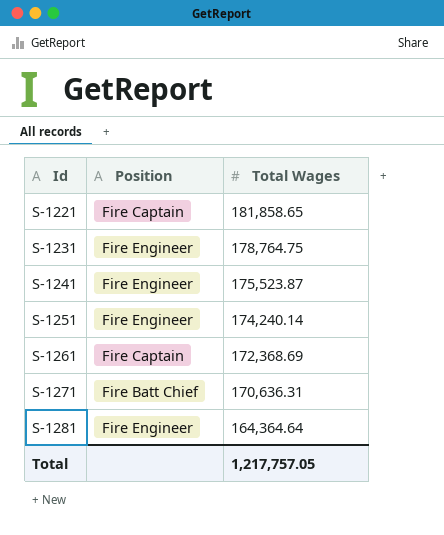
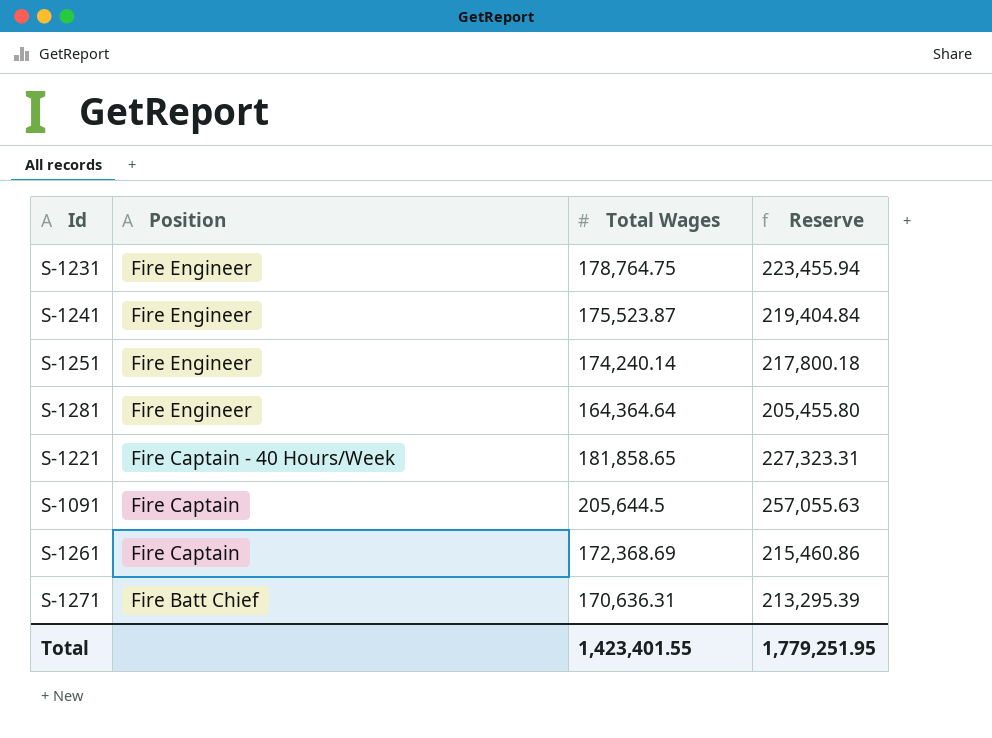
row order: Id ascending -> Position descending
column Reserve | formula: none -> [Total Wages] * 1.25
S-1221 | Position: Fire Captain -> Fire Captain - 40 Hours/Week
row S-1091: none -> Fire Captain | 205,644.5 | 257,055.63
Total | Total Wages: 1,217,757.05 -> 1,423,401.55

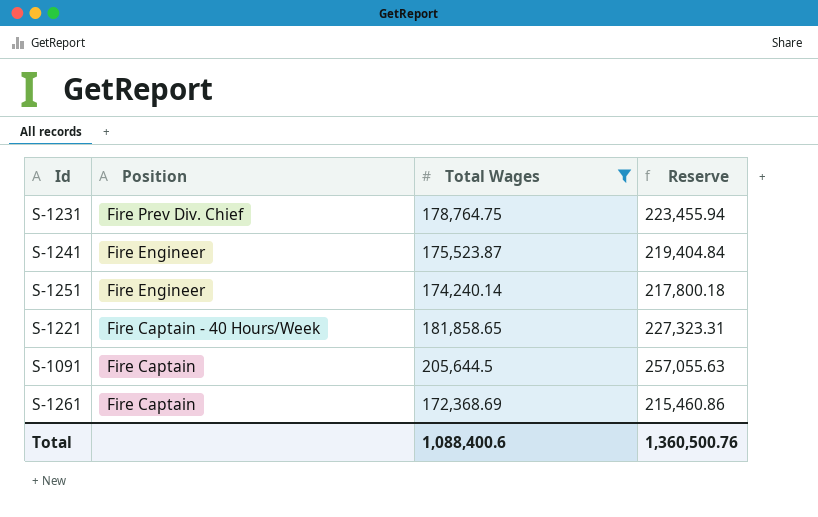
filter: none -> Total Wages >= 172,368.69
S-1231 | Position: Fire Engineer -> Fire Prev Div. Chief
Total | Total Wages: 1,423,401.55 -> 1,088,400.6
Total | Reserve: 1,779,251.95 -> 1,360,500.76

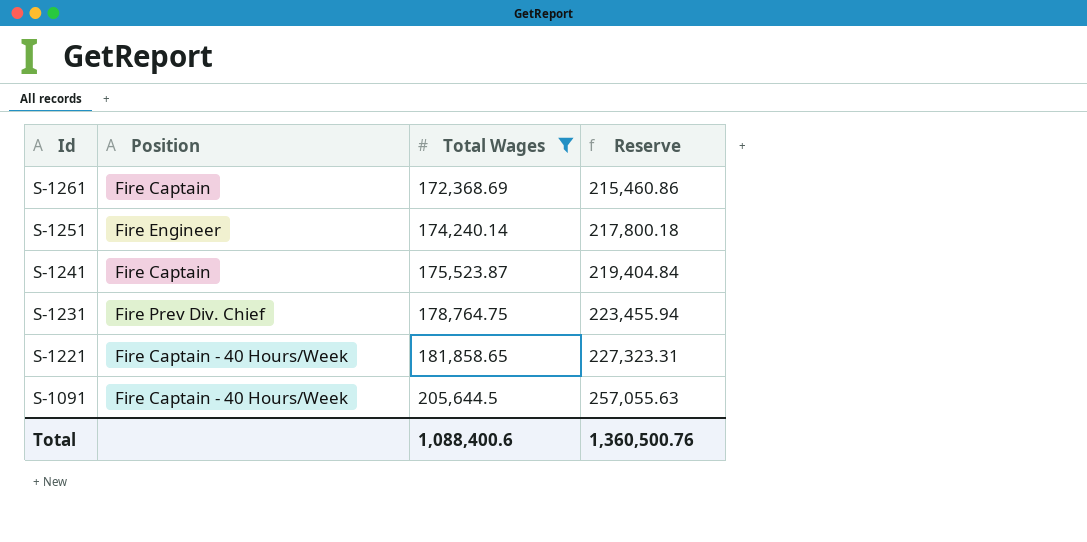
row order: Position descending -> Id descending
S-1241 | Position: Fire Engineer -> Fire Captain
S-1091 | Position: Fire Captain -> Fire Captain - 40 Hours/Week

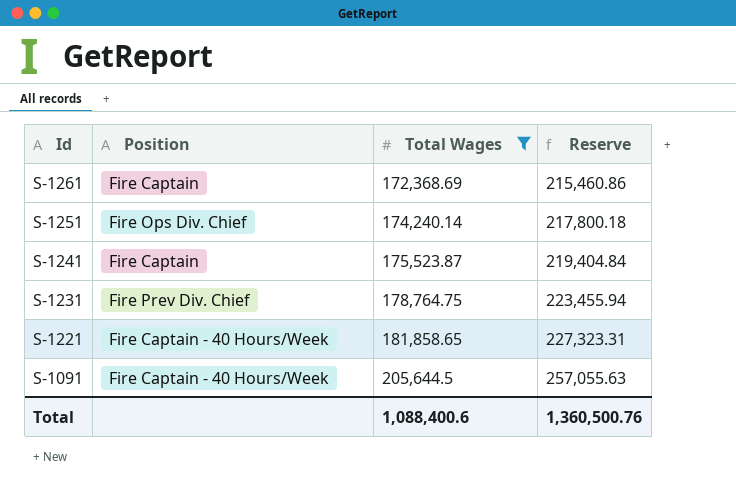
S-1251 | Position: Fire Engineer -> Fire Ops Div. Chief

